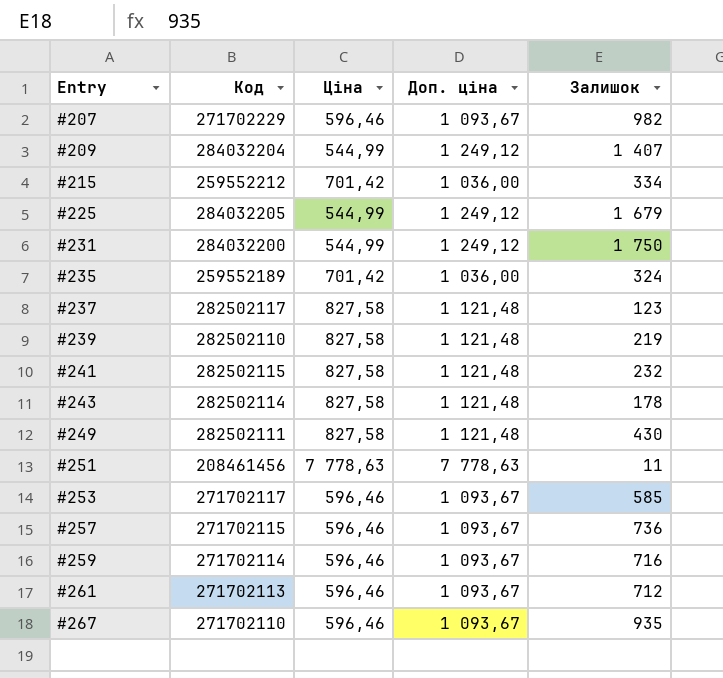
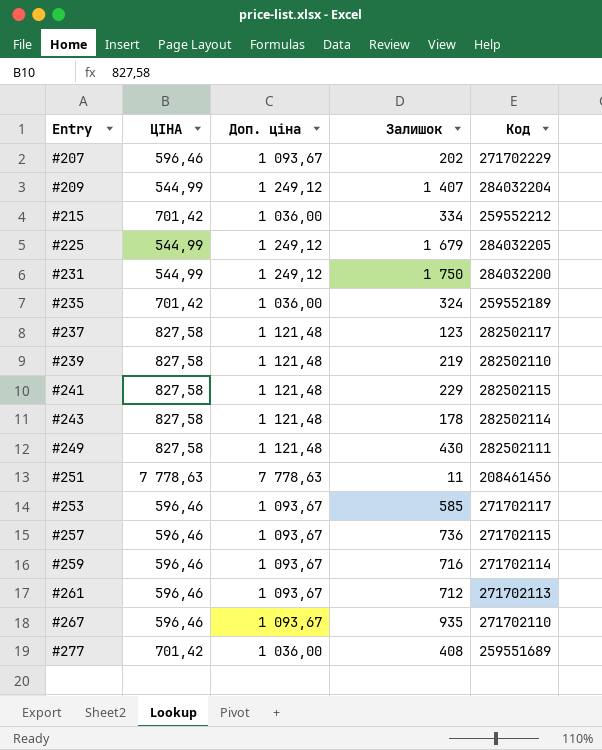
column name: Ціна -> ЦІНА
column Код | position: 2 -> 5
#207 | Залишок: 982 -> 202
#241 | Залишок: 232 -> 229
row #277: none -> 701,42 | 1 036,00 | 408 | 259551689

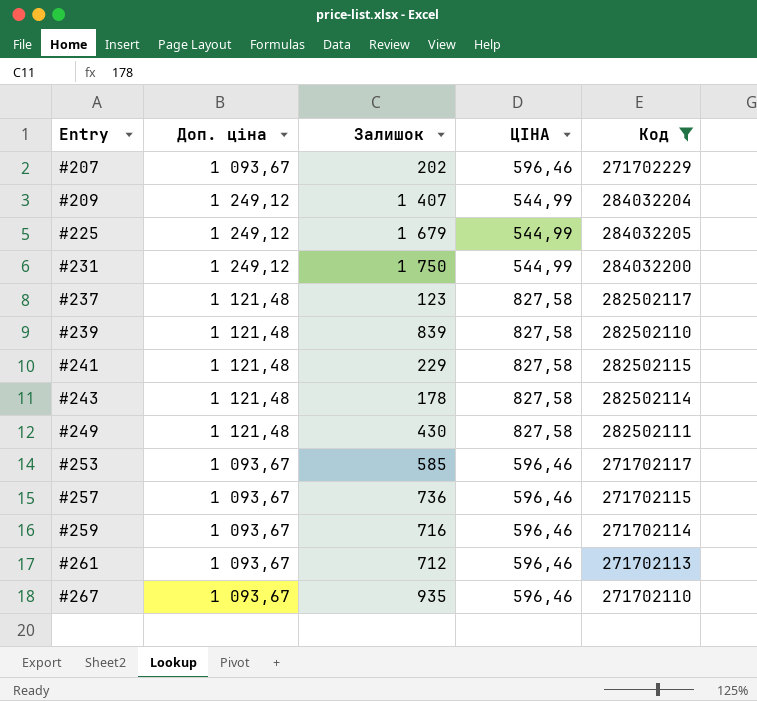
filter: none -> Код >= 271702110
column ЦІНА | position: 2 -> 4
#239 | Залишок: 219 -> 839

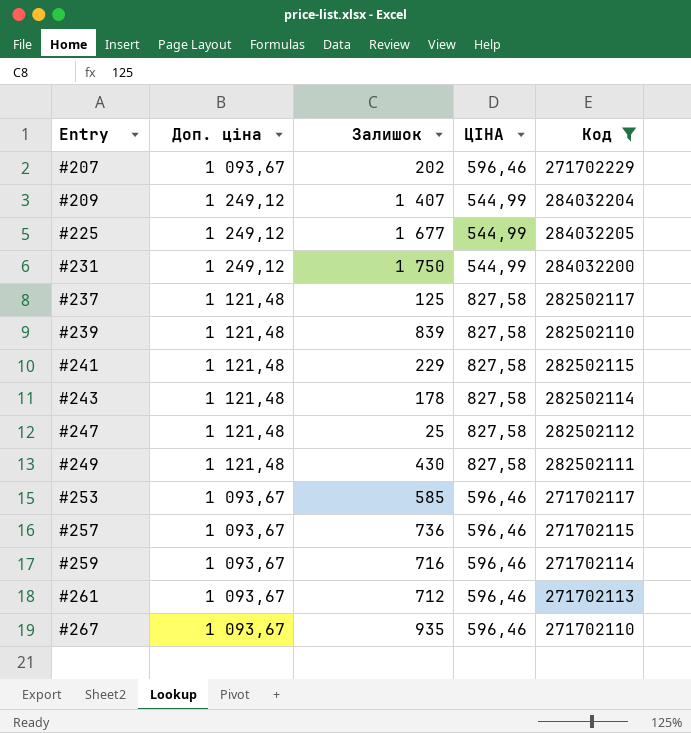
#225 | Залишок: 1 679 -> 1 677
#237 | Залишок: 123 -> 125
row #247: none -> 1 121,48 | 25 | 827,58 | 282502112

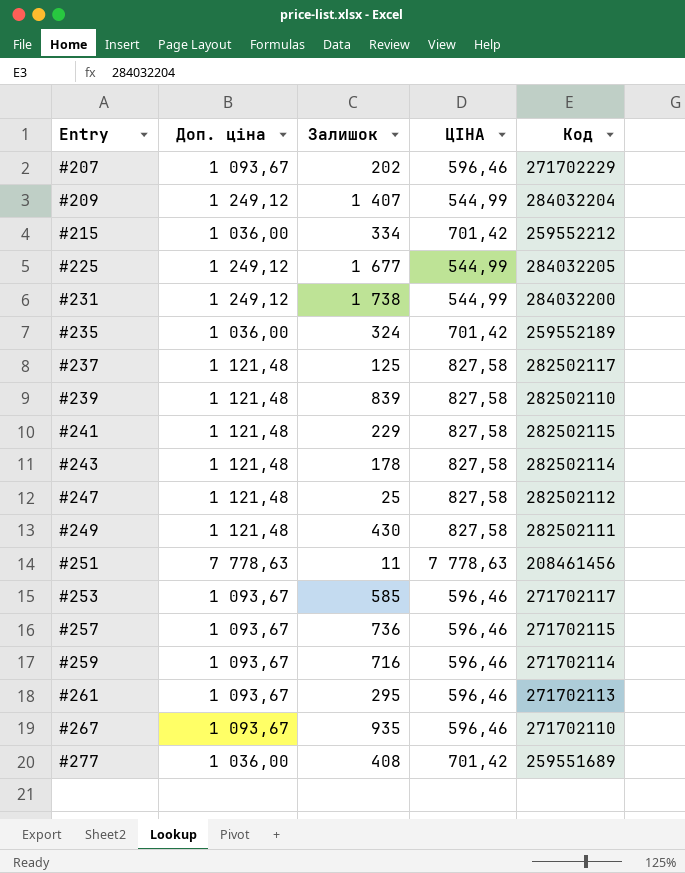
filter: Код >= 271702110 -> none
#231 | Залишок: 1 750 -> 1 738
#261 | Залишок: 712 -> 295

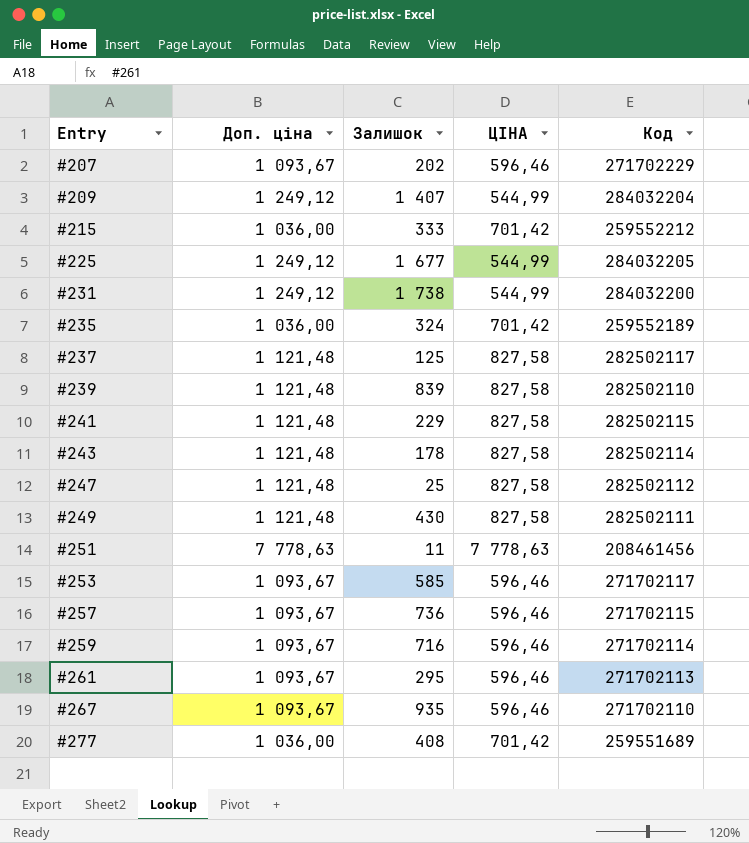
#215 | Залишок: 334 -> 333

